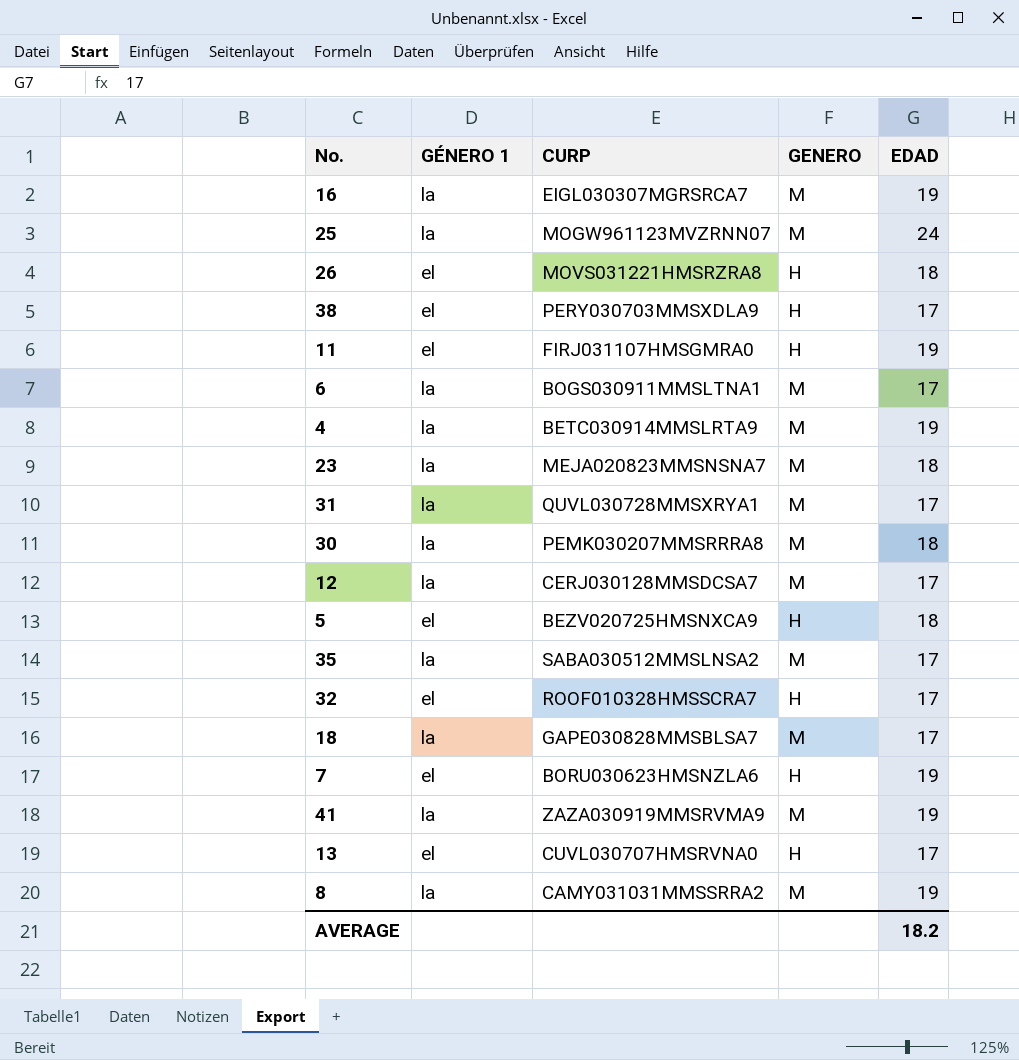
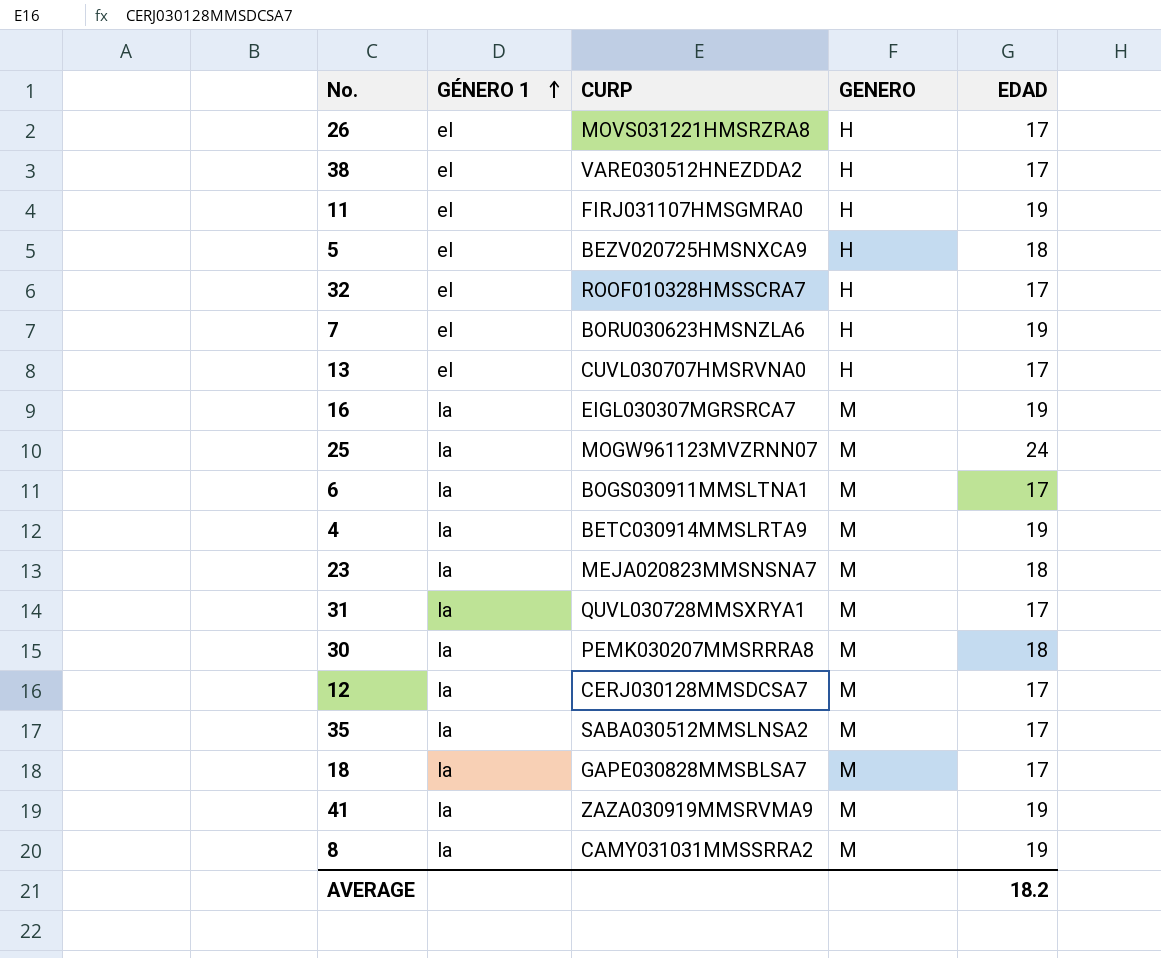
row order: none -> GÉNERO 1 ascending
26 | EDAD: 18 -> 17
38 | CURP: PERY030703MMSXDLA9 -> VARE030512HNEZDDA2

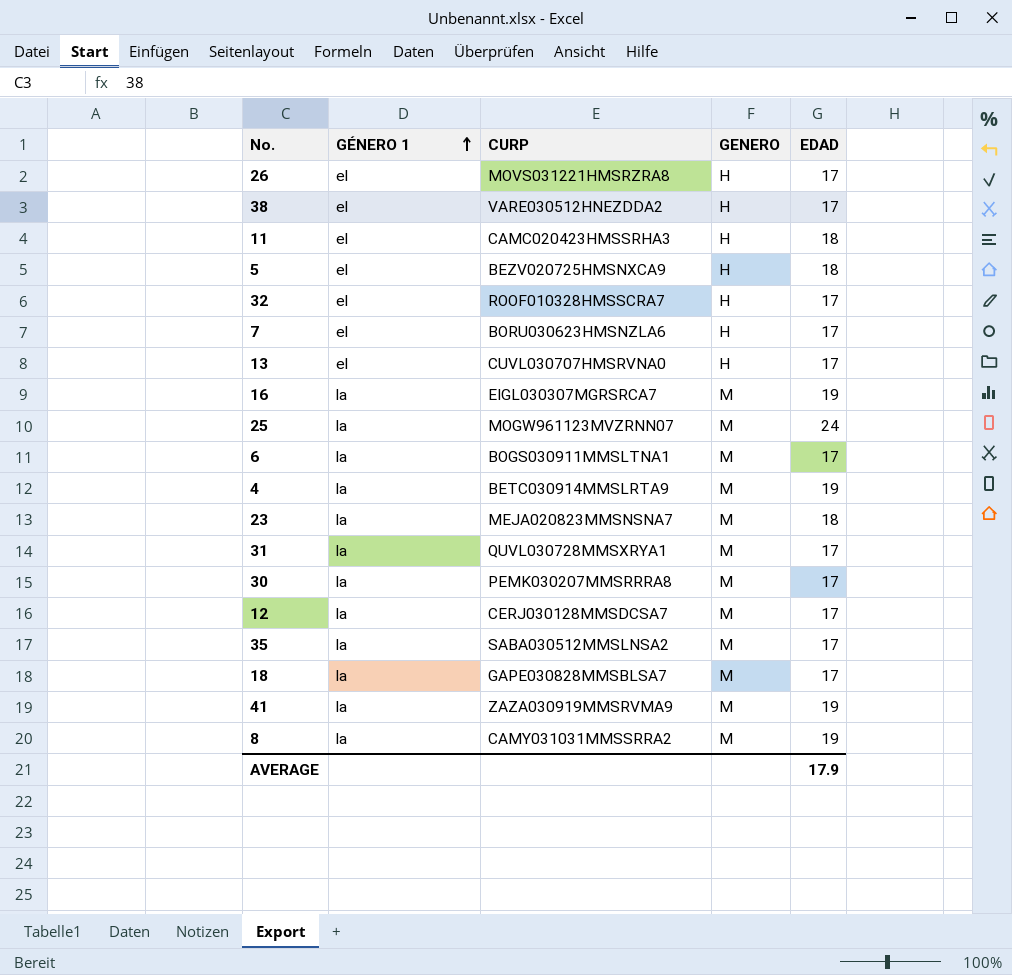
11 | CURP: FIRJ031107HMSGMRA0 -> CAMC020423HMSSRHA3
11 | EDAD: 19 -> 18
7 | EDAD: 19 -> 17
30 | EDAD: 18 -> 17
AVERAGE | EDAD: 18.2 -> 17.9

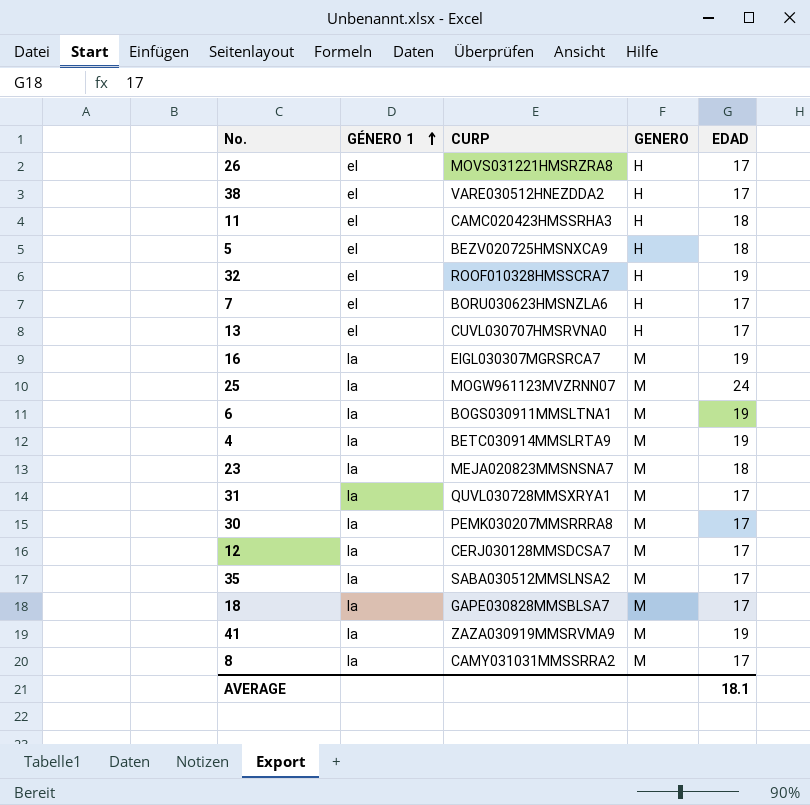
32 | EDAD: 17 -> 19
6 | EDAD: 17 -> 19
8 | EDAD: 19 -> 17
AVERAGE | EDAD: 17.9 -> 18.1

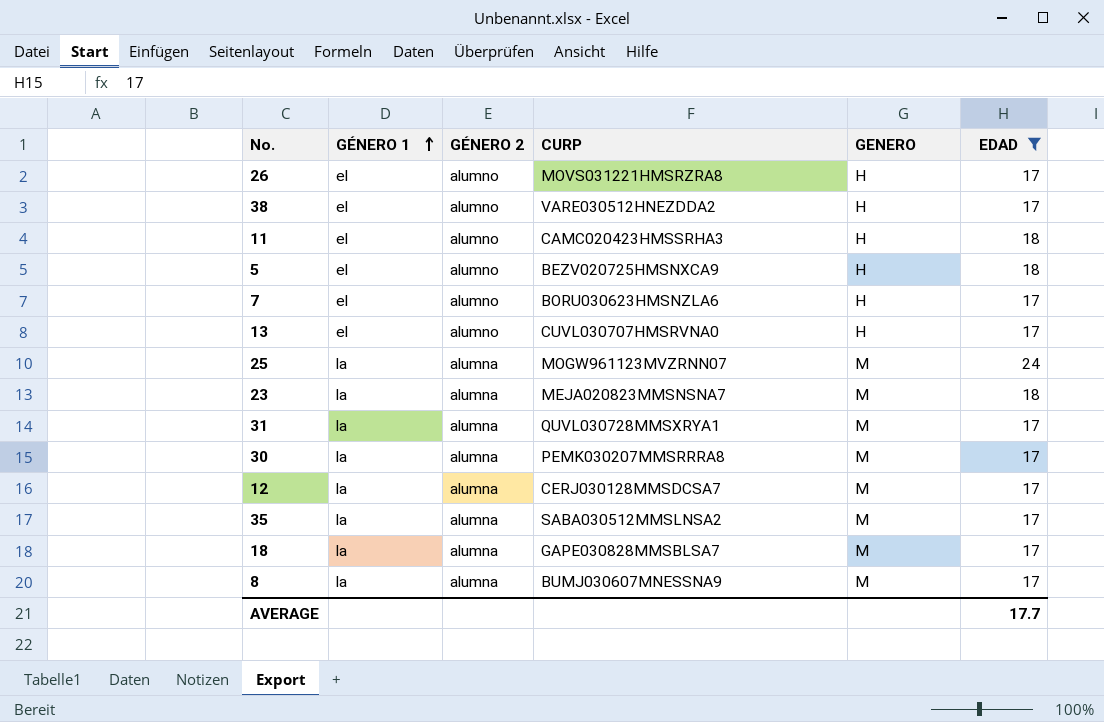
filter: none -> EDAD != 19
column GÉNERO 2 | position: none -> 3
8 | CURP: CAMY031031MMSSRRA2 -> BUMJ030607MNESSNA9
AVERAGE | EDAD: 18.1 -> 17.7

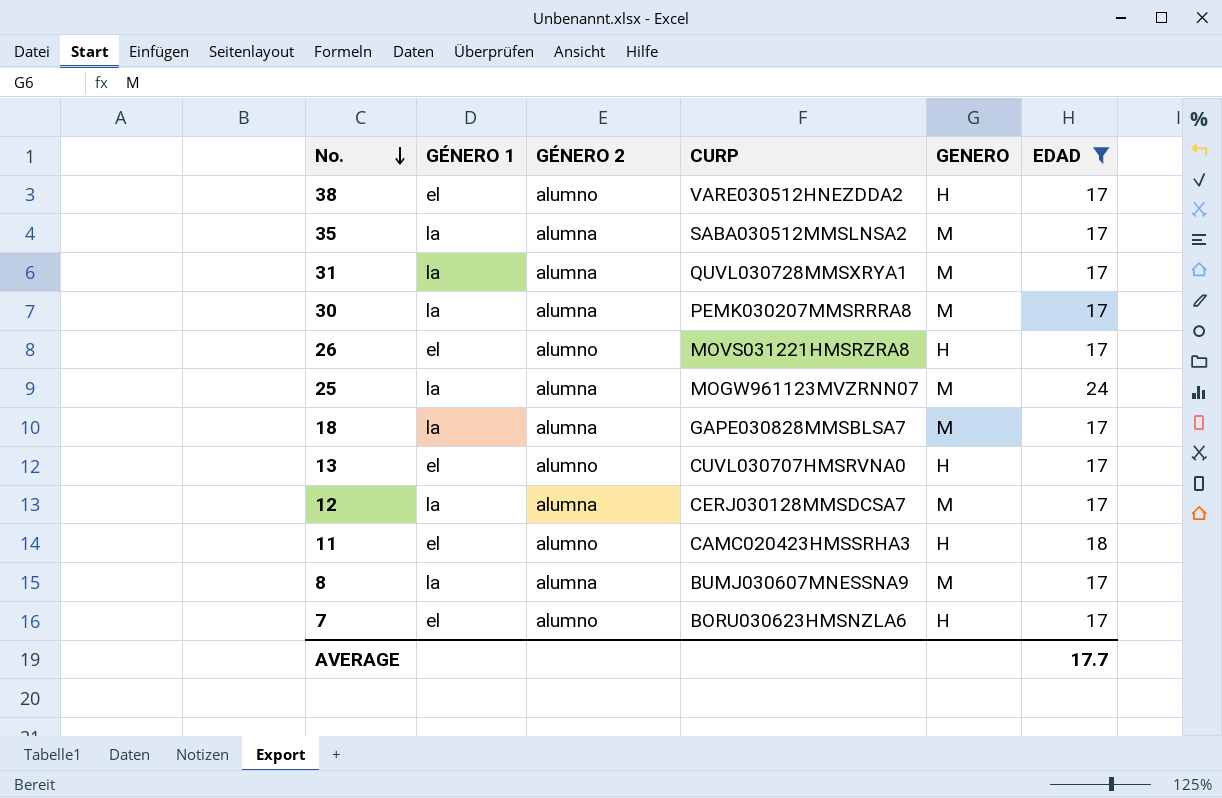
row order: GÉNERO 1 ascending -> No. descending
row 5: el | alumno | BEZV020725HMSNXCA9 | H | 18 -> none
row 23: la | alumna | MEJA020823MMSNSNA7 | M | 18 -> none

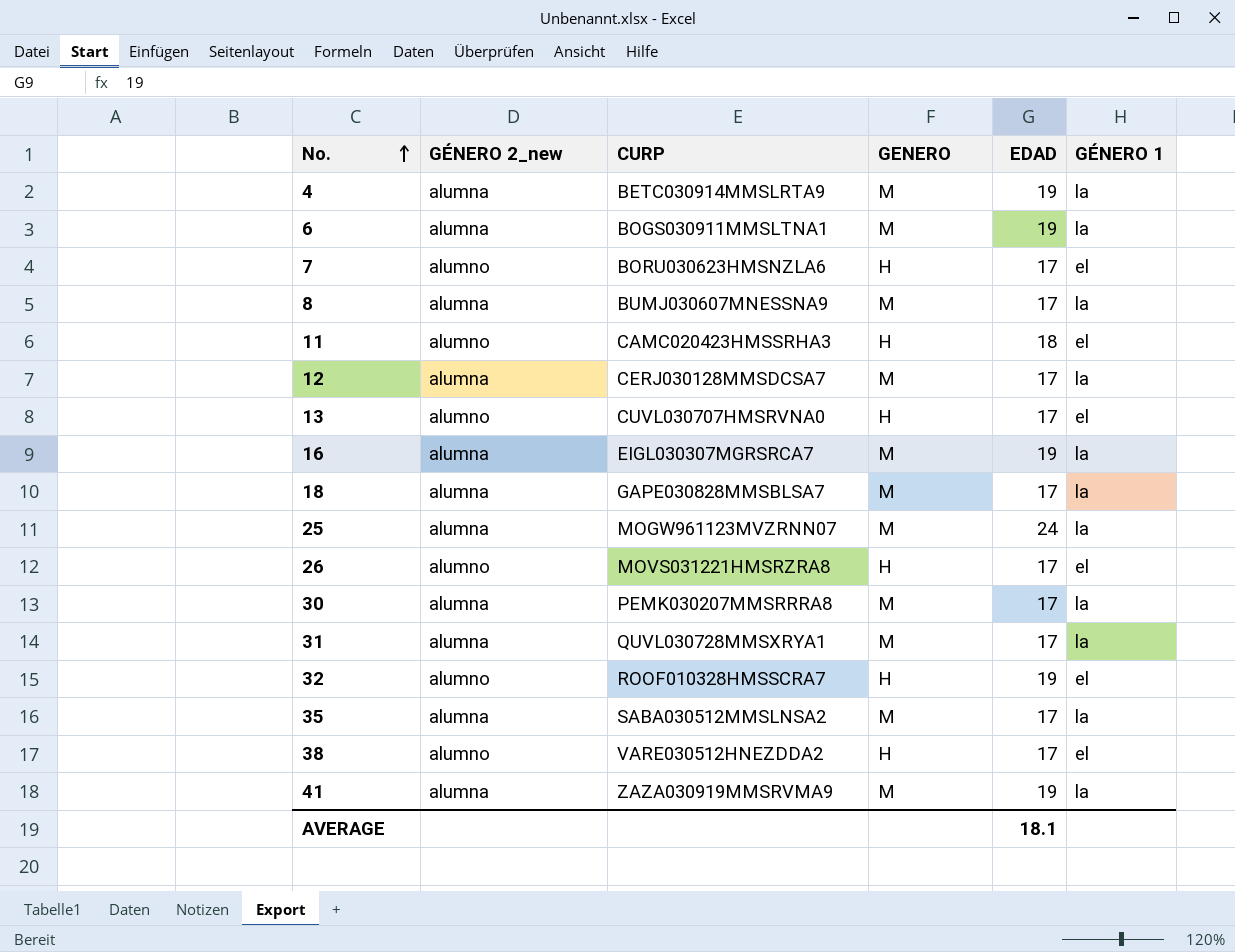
filter: EDAD != 19 -> none
row order: No. descending -> No. ascending
column name: GÉNERO 2 -> GÉNERO 2_new
column GÉNERO 1 | position: 2 -> 6
AVERAGE | EDAD: 17.7 -> 18.1

